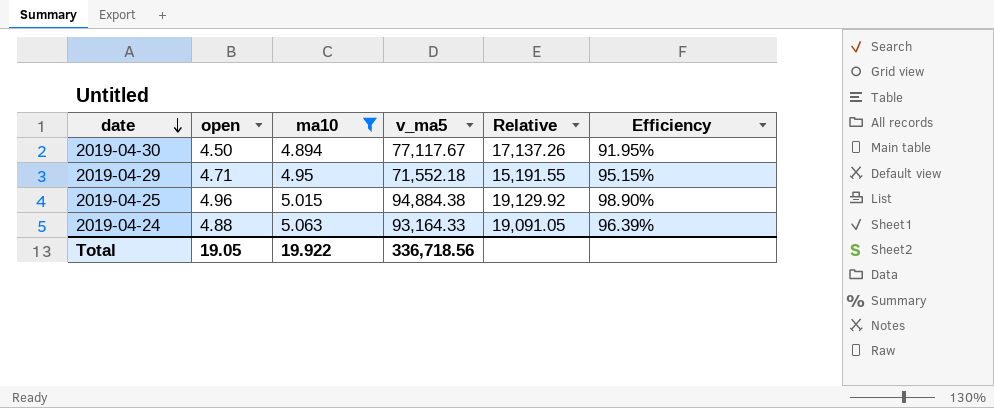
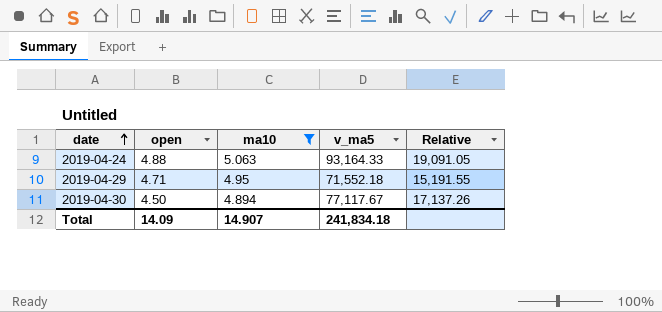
row order: date descending -> date ascending
column Efficiency | formula: [open] / [ma10] -> none
row 2019-04-25: 4.96 | 5.015 | 94,884.38 | 19,129.92 | 98.90% -> none
Total | open: 19.05 -> 14.09
Total | ma10: 19.922 -> 14.907
Total | v_ma5: 336,718.56 -> 241,834.18

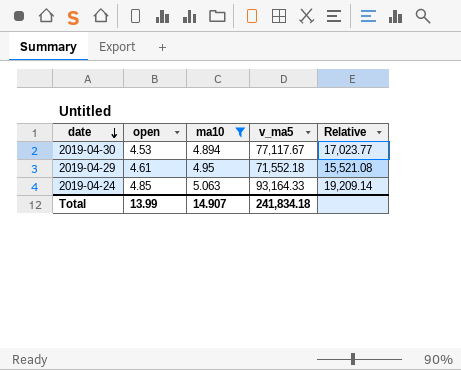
row order: date ascending -> date descending
2019-04-30 | open: 4.50 -> 4.53
2019-04-30 | Relative: 17,137.26 -> 17,023.77
2019-04-29 | open: 4.71 -> 4.61
2019-04-29 | Relative: 15,191.55 -> 15,521.08
2019-04-24 | open: 4.88 -> 4.85
2019-04-24 | Relative: 19,091.05 -> 19,209.14
Total | open: 14.09 -> 13.99

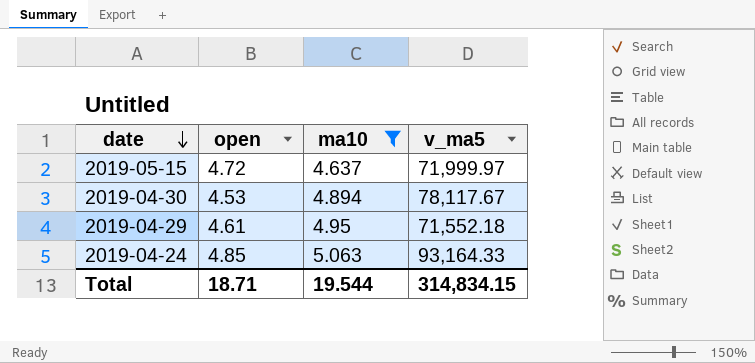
column Relative | formula: [v_ma5] / [open] -> none
row 2019-05-15: none -> 4.72 | 4.637 | 71,999.97
2019-04-30 | v_ma5: 77,117.67 -> 78,117.67
Total | open: 13.99 -> 18.71
Total | ma10: 14.907 -> 19.544
Total | v_ma5: 241,834.18 -> 314,834.15

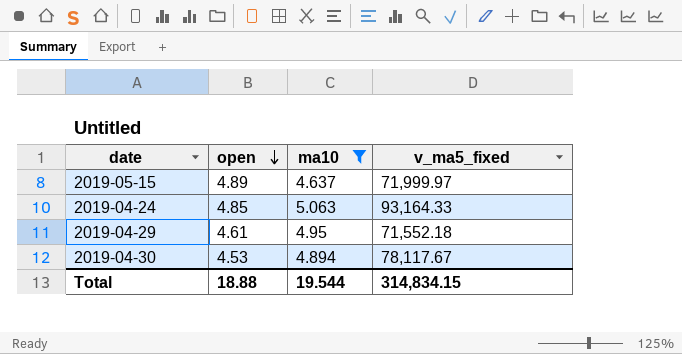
row order: date descending -> open descending
column name: v_ma5 -> v_ma5_fixed
2019-05-15 | open: 4.72 -> 4.89
Total | open: 18.71 -> 18.88

